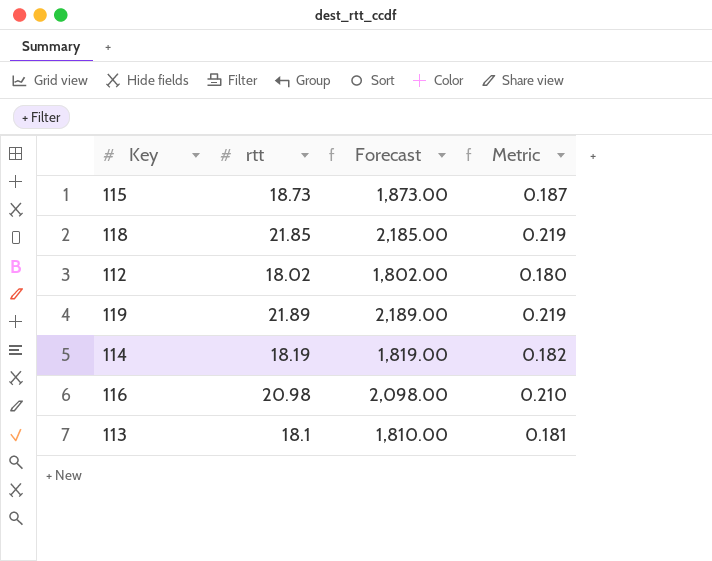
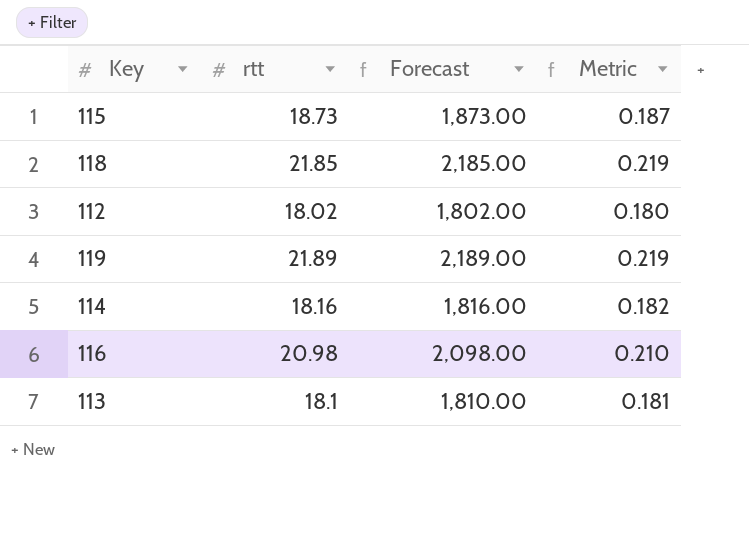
114 | rtt: 18.19 -> 18.16
114 | Forecast: 1,819.00 -> 1,816.00

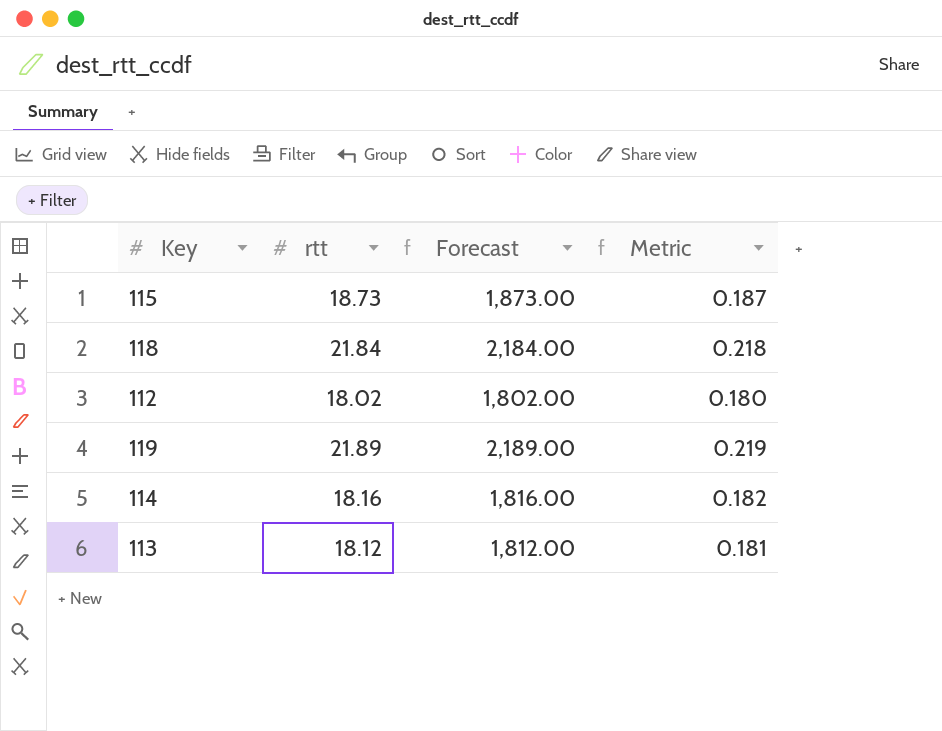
row 116: 20.98 | 2,098.00 | 0.210 -> none
118 | rtt: 21.85 -> 21.84
118 | Forecast: 2,185.00 -> 2,184.00
118 | Metric: 0.219 -> 0.218
113 | rtt: 18.1 -> 18.12
113 | Forecast: 1,810.00 -> 1,812.00

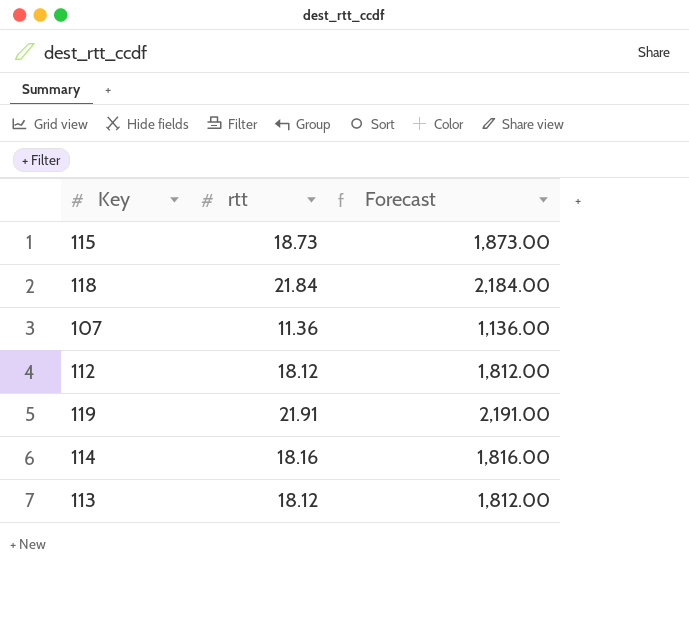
column Metric | formula: [rtt] * 0.01 -> none
row 107: none -> 11.36 | 1,136.00
112 | rtt: 18.02 -> 18.12
112 | Forecast: 1,802.00 -> 1,812.00
119 | rtt: 21.89 -> 21.91
119 | Forecast: 2,189.00 -> 2,191.00

